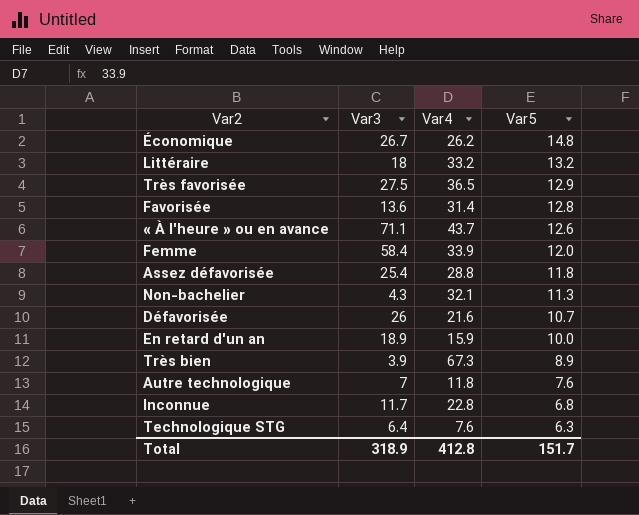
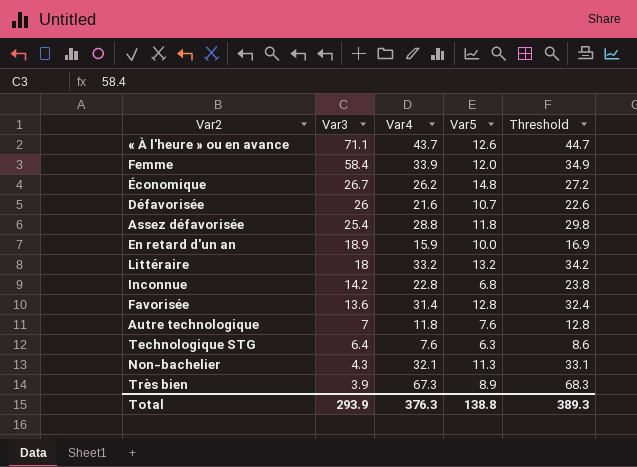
row order: Var5 descending -> Var3 descending
column Threshold | formula: none -> [Var4] + 1
row Très favorisée: 27.5 | 36.5 | 12.9 -> none
Inconnue | Var3: 11.7 -> 14.2
Total | Var3: 318.9 -> 293.9
Total | Var4: 412.8 -> 376.3
Total | Var5: 151.7 -> 138.8

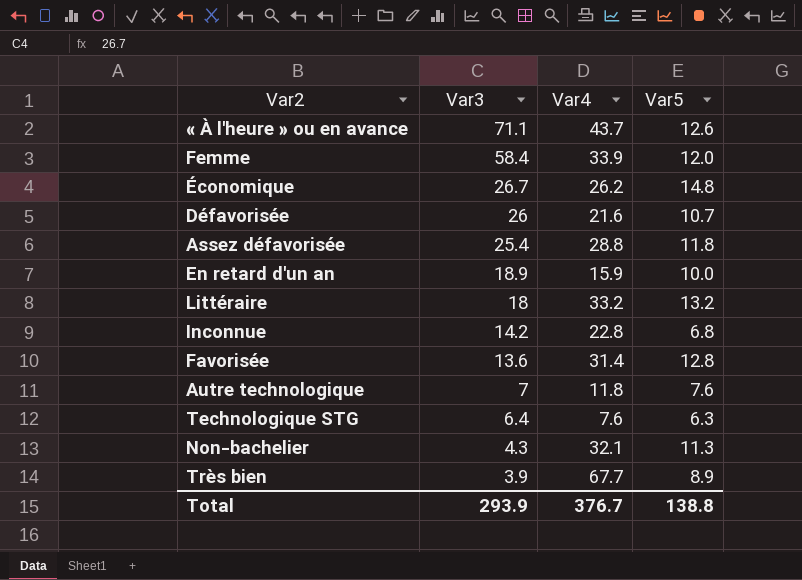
column Threshold | formula: [Var4] + 1 -> none
Très bien | Var4: 67.3 -> 67.7
Total | Var4: 376.3 -> 376.7

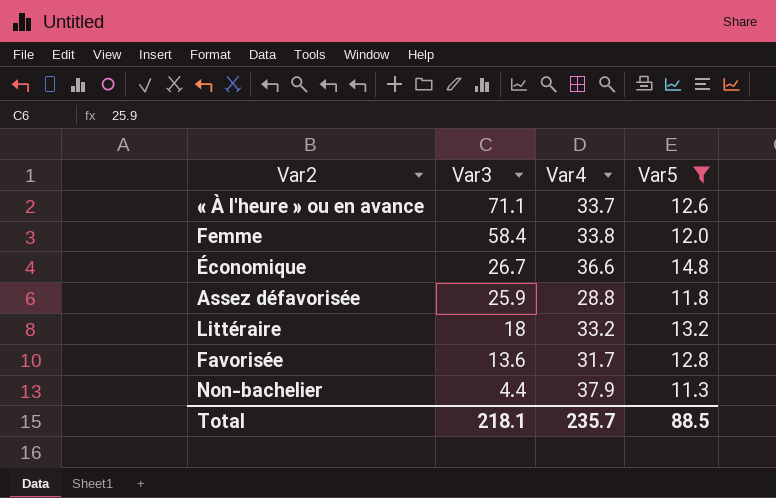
filter: none -> Var5 >= 11.3
« À l'heure » ou en avance | Var4: 43.7 -> 33.7
Femme | Var4: 33.9 -> 33.8
Économique | Var4: 26.2 -> 36.6
Assez défavorisée | Var3: 25.4 -> 25.9
Favorisée | Var4: 31.4 -> 31.7
Non-bachelier | Var3: 4.3 -> 4.4
Non-bachelier | Var4: 32.1 -> 37.9
Total | Var3: 293.9 -> 218.1
Total | Var4: 376.7 -> 235.7
Total | Var5: 138.8 -> 88.5

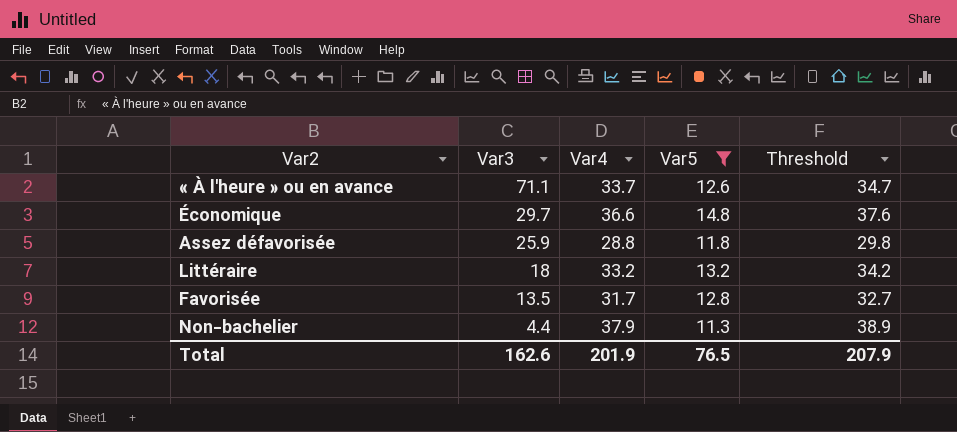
column Threshold | formula: none -> [Var4] + 1
row Femme: 58.4 | 33.8 | 12.0 -> none
Économique | Var3: 26.7 -> 29.7
Favorisée | Var3: 13.6 -> 13.5
Total | Var3: 218.1 -> 162.6
Total | Var4: 235.7 -> 201.9
Total | Var5: 88.5 -> 76.5

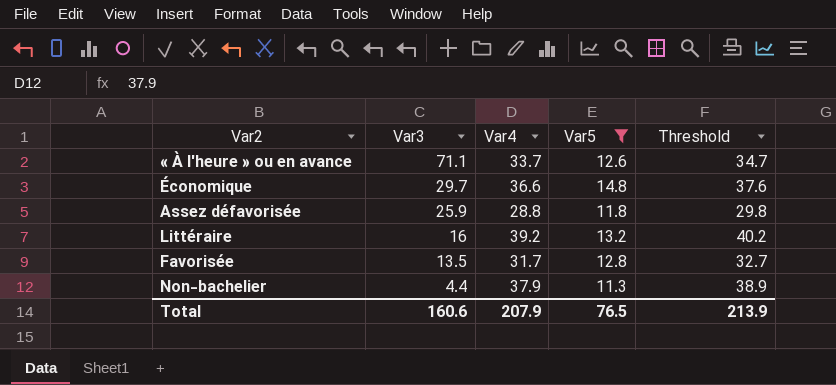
Littéraire | Var3: 18 -> 16
Littéraire | Var4: 33.2 -> 39.2
Littéraire | Threshold: 34.2 -> 40.2
Total | Var3: 162.6 -> 160.6
Total | Var4: 201.9 -> 207.9
Total | Threshold: 207.9 -> 213.9

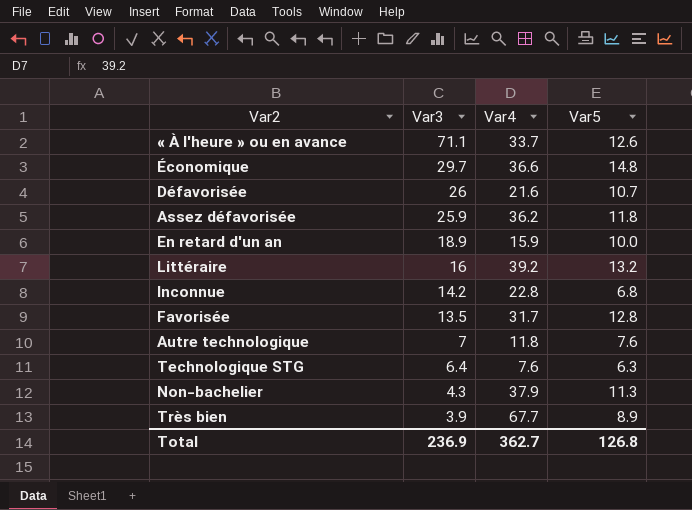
filter: Var5 >= 11.3 -> none
column Threshold | formula: [Var4] + 1 -> none
Assez défavorisée | Var4: 28.8 -> 36.2
Non-bachelier | Var3: 4.4 -> 4.3
Total | Var3: 160.6 -> 236.9
Total | Var4: 207.9 -> 362.7
Total | Var5: 76.5 -> 126.8

